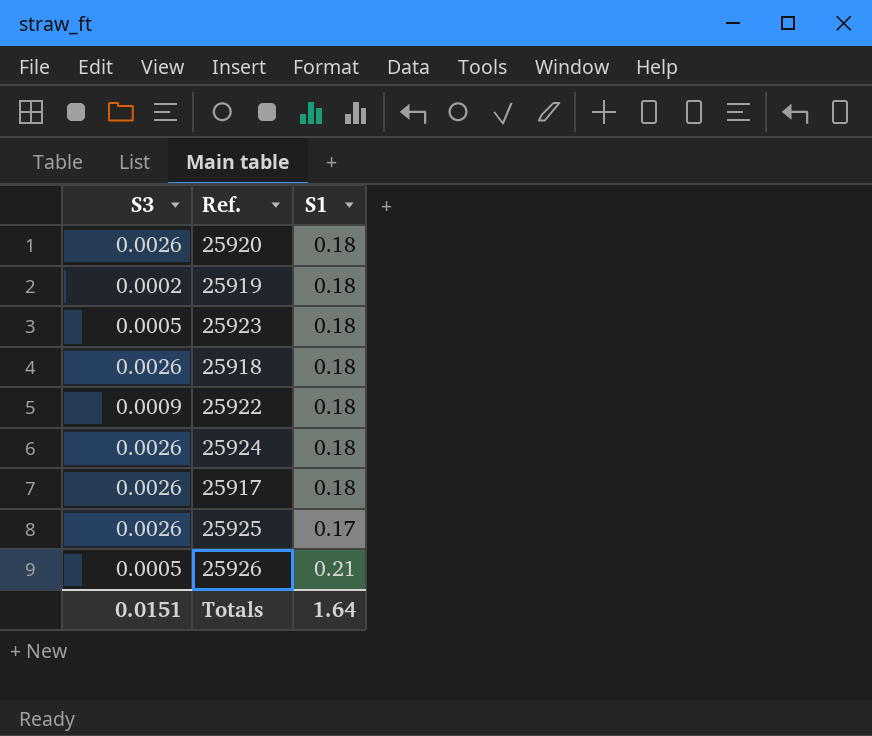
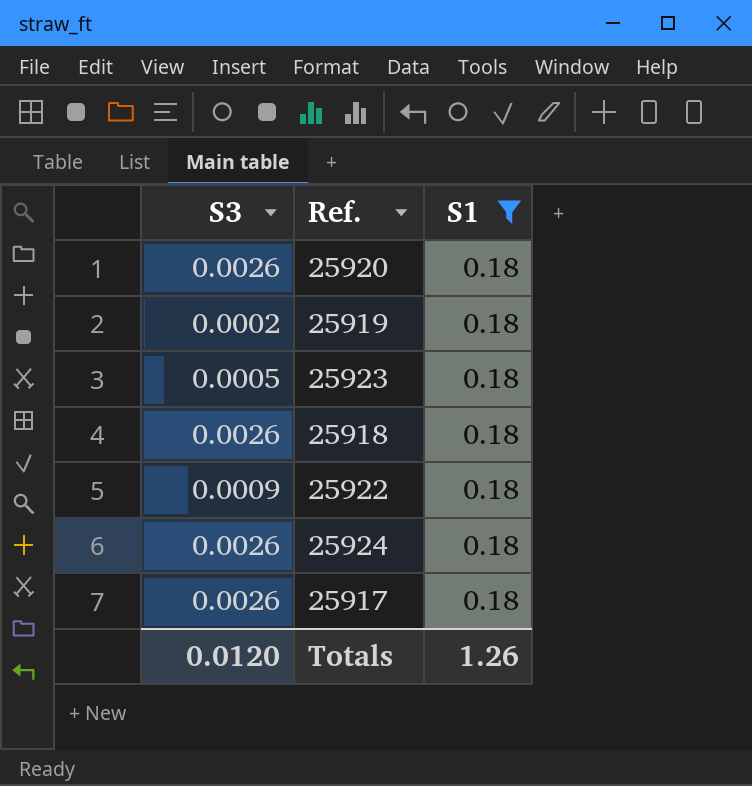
filter: none -> S1 = 0.18
Totals | S3: 0.0151 -> 0.0120
Totals | S1: 1.64 -> 1.26

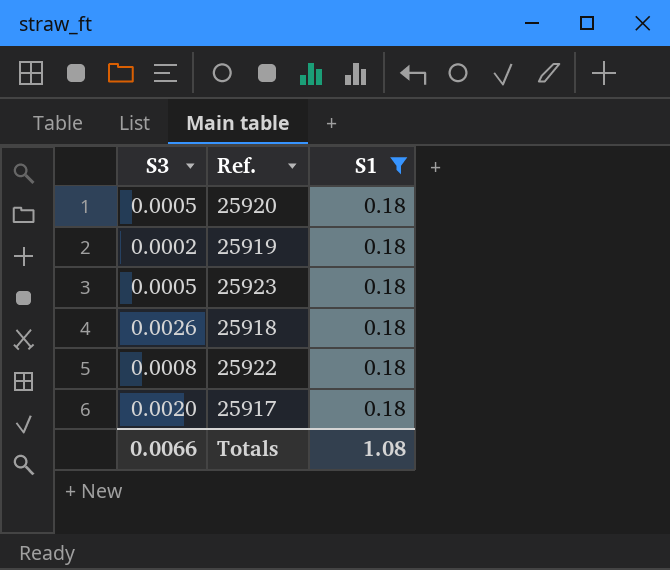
row 25924: 0.0026 | 0.18 -> none
25920 | S3: 0.0026 -> 0.0005
25922 | S3: 0.0009 -> 0.0008
25917 | S3: 0.0026 -> 0.0020
Totals | S3: 0.0120 -> 0.0066
Totals | S1: 1.26 -> 1.08

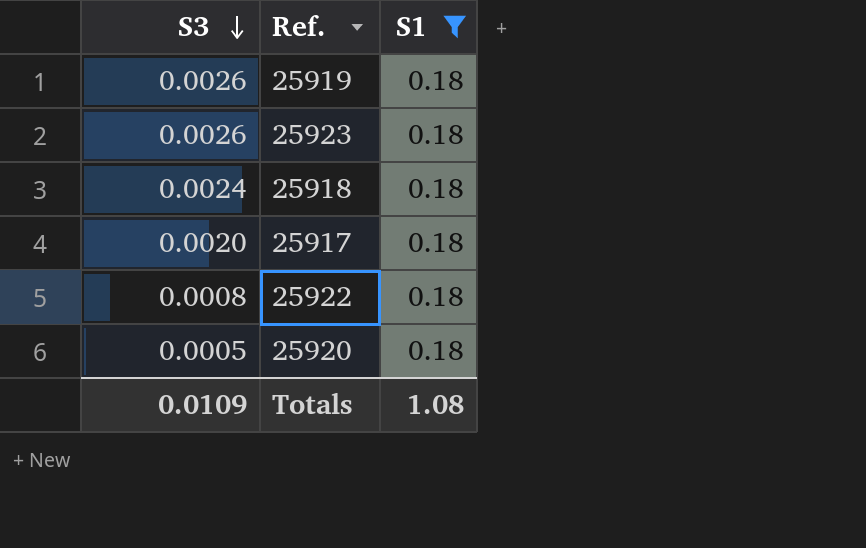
row order: none -> S3 descending
25919 | S3: 0.0002 -> 0.0026
25923 | S3: 0.0005 -> 0.0026
25918 | S3: 0.0026 -> 0.0024
Totals | S3: 0.0066 -> 0.0109

